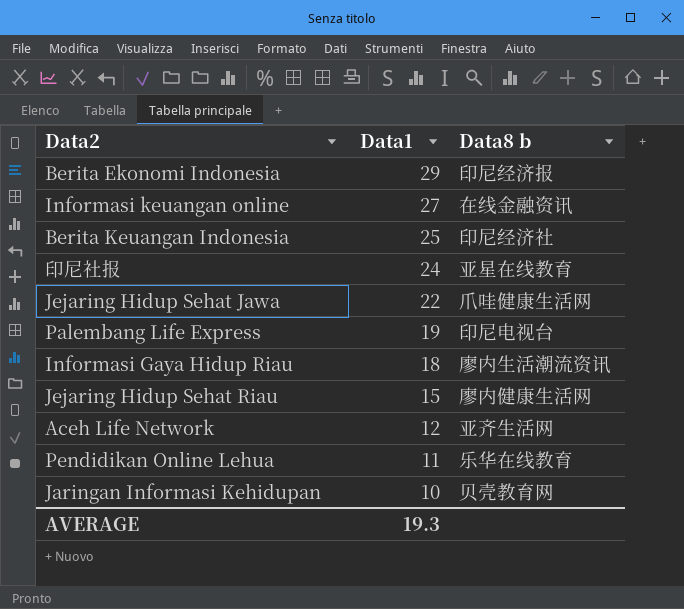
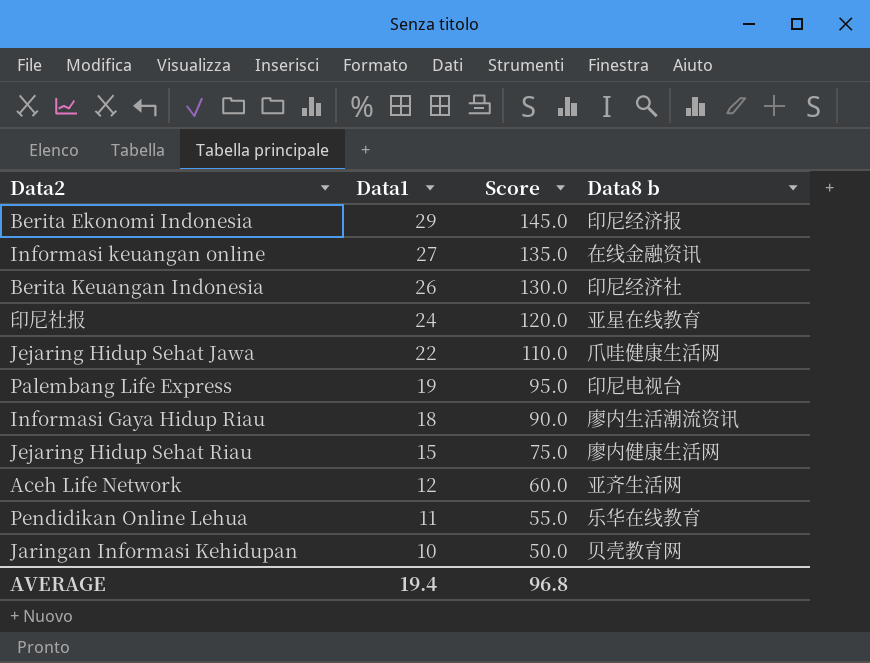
column Score | formula: none -> [Data1] * 5
Berita Keuangan Indonesia | Data1: 25 -> 26
AVERAGE | Data1: 19.3 -> 19.4

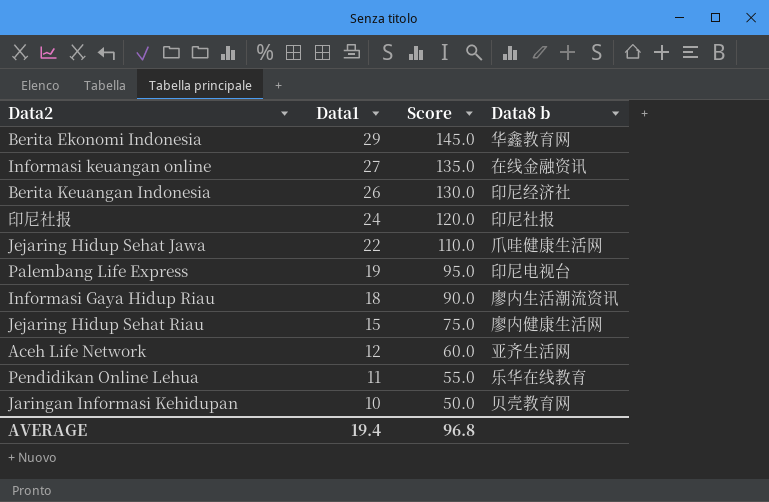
Berita Ekonomi Indonesia | Data8 b: 印尼经济报 -> 华鑫教育网
印尼社报 | Data8 b: 亚星在线教育 -> 印尼社报

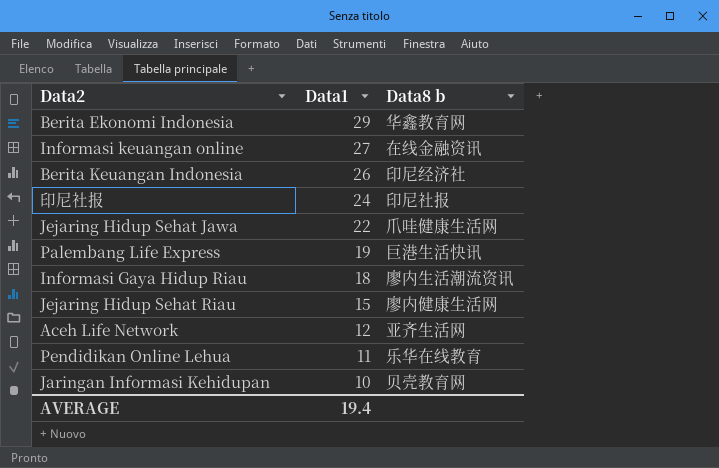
column Score | formula: [Data1] * 5 -> none
Palembang Life Express | Data8 b: 印尼电视台 -> 巨港生活快讯

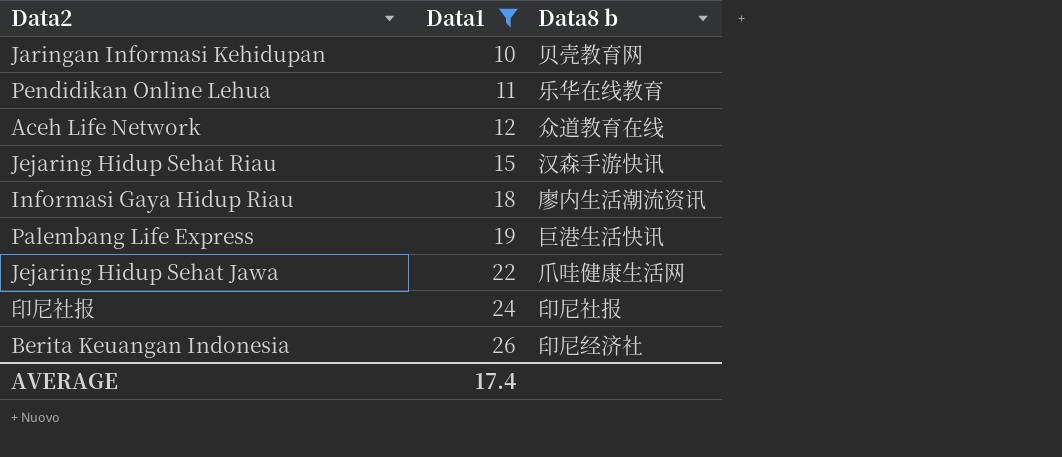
filter: none -> Data1 <= 26
row order: Data1 descending -> Data1 ascending
Aceh Life Network | Data8 b: 亚齐生活网 -> 众道教育在线
Jejaring Hidup Sehat Riau | Data8 b: 廖内健康生活网 -> 汉森手游快讯
AVERAGE | Data1: 19.4 -> 17.4

